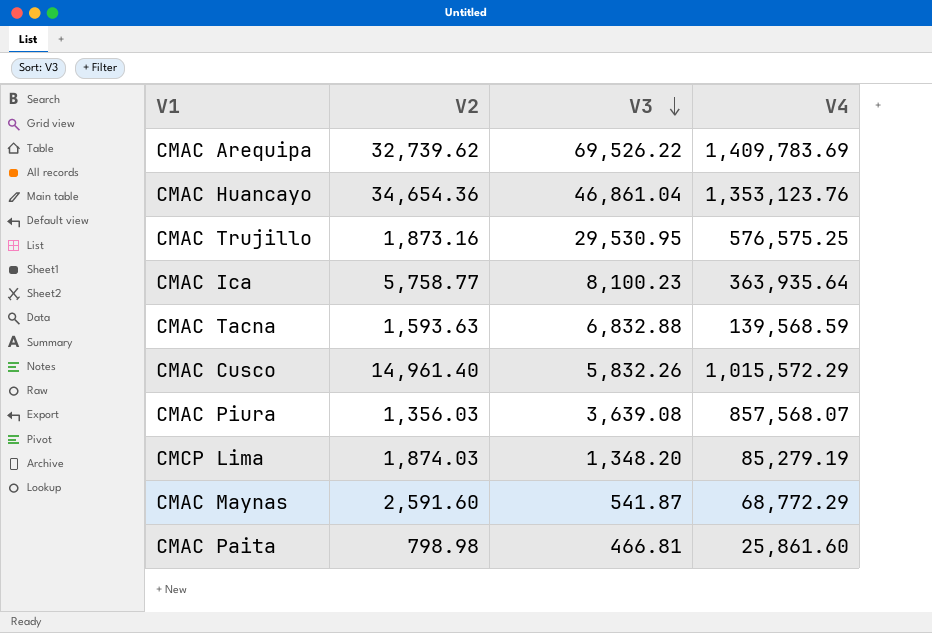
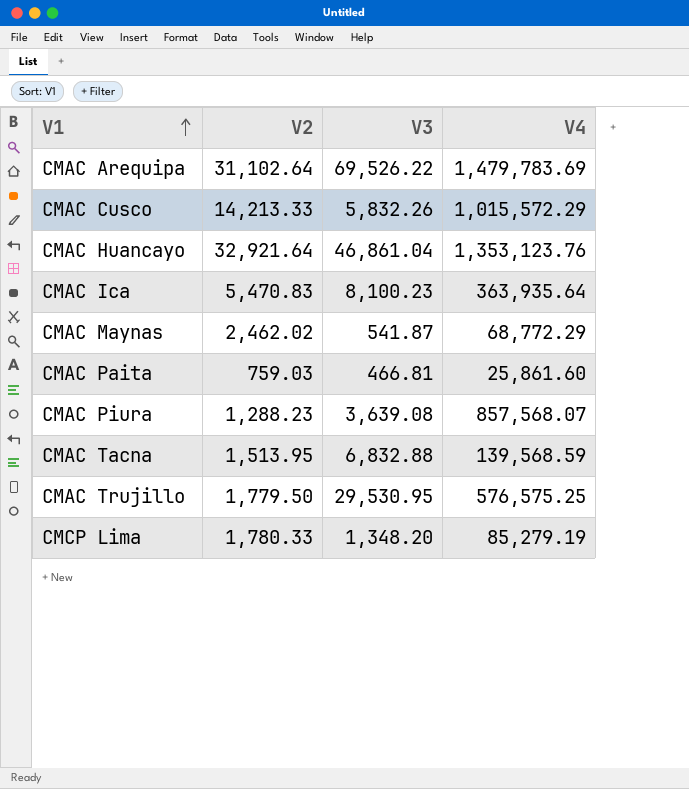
row order: V3 descending -> V1 ascending
CMAC Arequipa | V2: 32,739.62 -> 31,102.64
CMAC Arequipa | V4: 1,409,783.69 -> 1,479,783.69
CMAC Cusco | V2: 14,961.40 -> 14,213.33
CMAC Huancayo | V2: 34,654.36 -> 32,921.64
CMAC Ica | V2: 5,758.77 -> 5,470.83
CMAC Maynas | V2: 2,591.60 -> 2,462.02
CMAC Paita | V2: 798.98 -> 759.03
CMAC Piura | V2: 1,356.03 -> 1,288.23
CMAC Tacna | V2: 1,593.63 -> 1,513.95
CMAC Trujillo | V2: 1,873.16 -> 1,779.50
CMCP Lima | V2: 1,874.03 -> 1,780.33

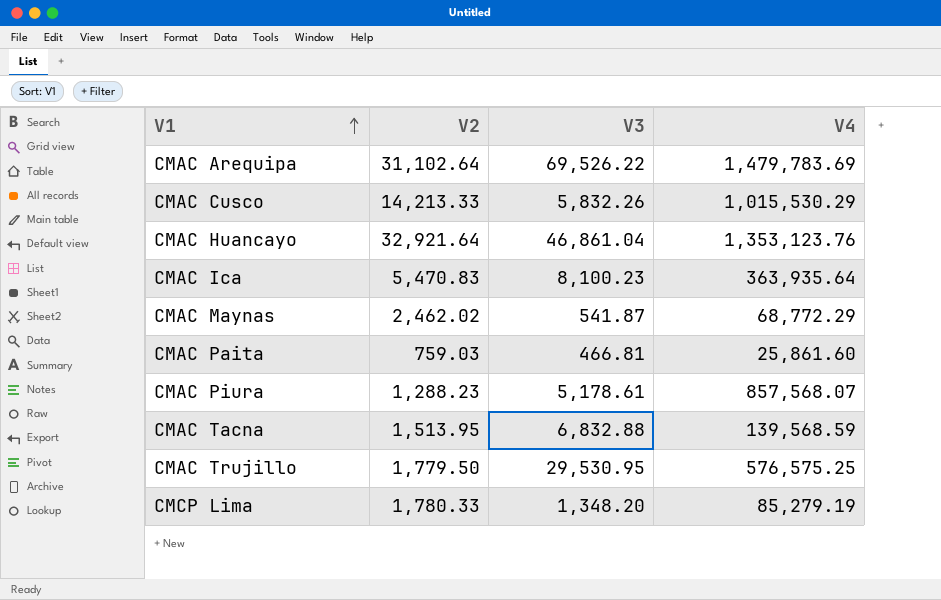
CMAC Cusco | V4: 1,015,572.29 -> 1,015,530.29
CMAC Piura | V3: 3,639.08 -> 5,178.61

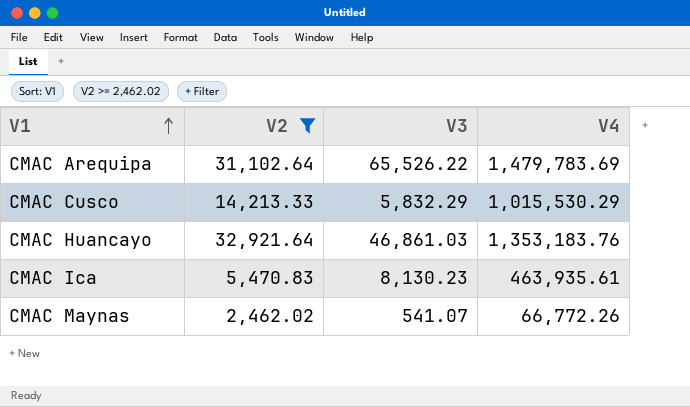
filter: none -> V2 >= 2,462.02
CMAC Arequipa | V3: 69,526.22 -> 65,526.22
CMAC Cusco | V3: 5,832.26 -> 5,832.29
CMAC Huancayo | V3: 46,861.04 -> 46,861.03
CMAC Huancayo | V4: 1,353,123.76 -> 1,353,183.76
CMAC Ica | V3: 8,100.23 -> 8,130.23
CMAC Ica | V4: 363,935.64 -> 463,935.61
CMAC Maynas | V3: 541.87 -> 541.07
CMAC Maynas | V4: 68,772.29 -> 66,772.26

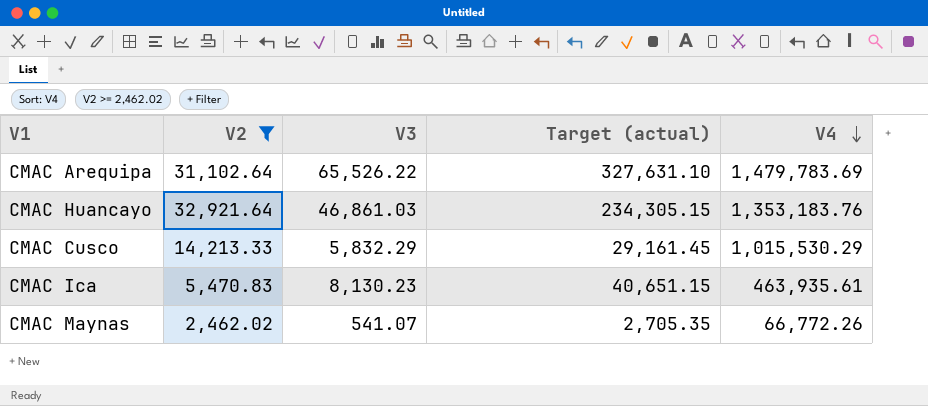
row order: V1 ascending -> V4 descending
column Target (actual) | formula: none -> [V3] * 5

